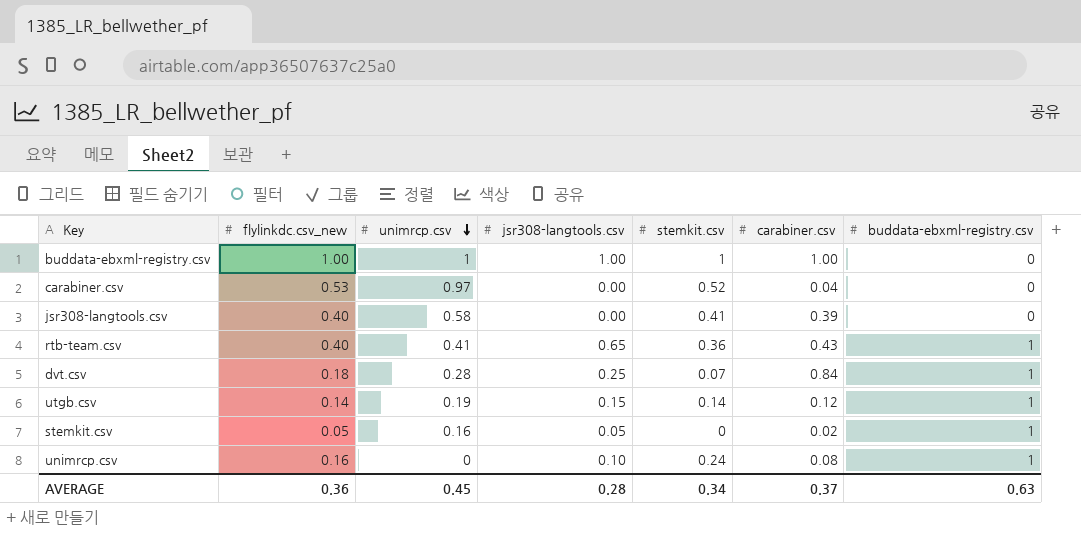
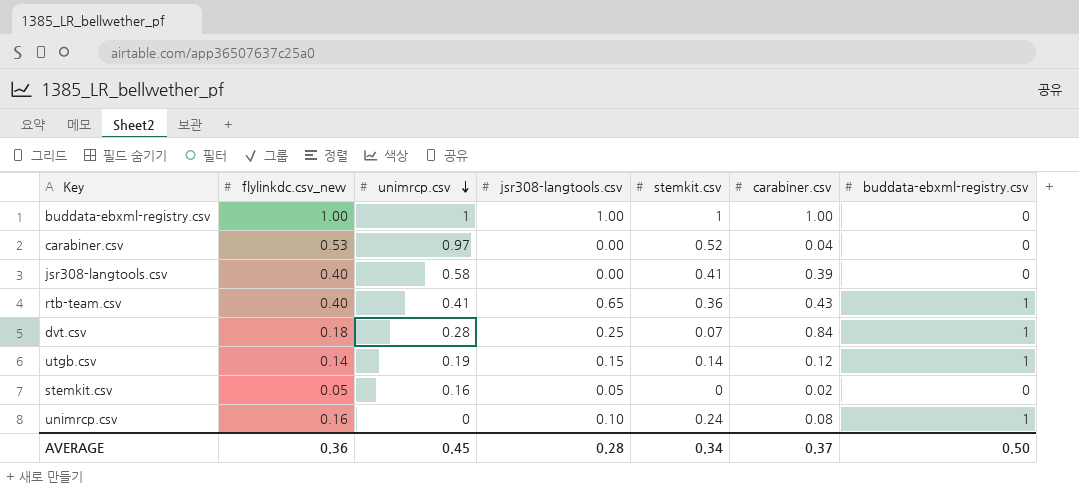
stemkit.csv | buddata-ebxml-registry.csv: 1 -> 0
AVERAGE | buddata-ebxml-registry.csv: 0.63 -> 0.50

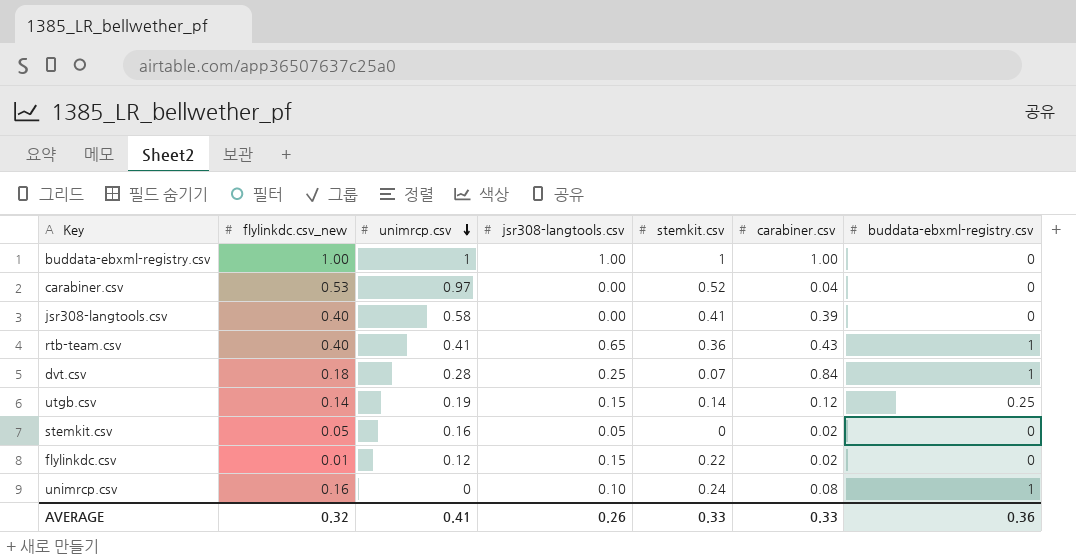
utgb.csv | buddata-ebxml-registry.csv: 1 -> 0.25
row flylinkdc.csv: none -> 0.01 | 0.12 | 0.15 | 0.22 | 0.02 | 0
AVERAGE | flylinkdc.csv_new: 0.36 -> 0.32
AVERAGE | unimrcp.csv: 0.45 -> 0.41
AVERAGE | jsr308-langtools.csv: 0.28 -> 0.26
AVERAGE | stemkit.csv: 0.34 -> 0.33
AVERAGE | carabiner.csv: 0.37 -> 0.33
AVERAGE | buddata-ebxml-registry.csv: 0.50 -> 0.36

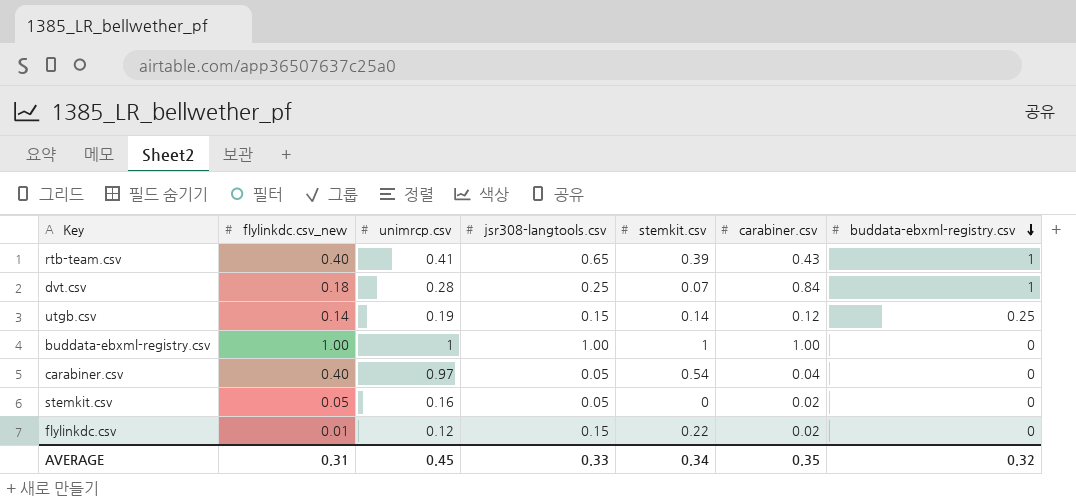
row order: unimrcp.csv descending -> buddata-ebxml-registry.csv descending
row jsr308-langtools.csv: 0.40 | 0.58 | 0.00 | 0.41 | 0.39 | 0 -> none
row unimrcp.csv: 0.16 | 0 | 0.10 | 0.24 | 0.08 | 1 -> none
rtb-team.csv | stemkit.csv: 0.36 -> 0.39
carabiner.csv | flylinkdc.csv_new: 0.53 -> 0.40
carabiner.csv | jsr308-langtools.csv: 0.00 -> 0.05
carabiner.csv | stemkit.csv: 0.52 -> 0.54
AVERAGE | flylinkdc.csv_new: 0.32 -> 0.31
AVERAGE | unimrcp.csv: 0.41 -> 0.45
AVERAGE | jsr308-langtools.csv: 0.26 -> 0.33
AVERAGE | stemkit.csv: 0.33 -> 0.34
AVERAGE | carabiner.csv: 0.33 -> 0.35
AVERAGE | buddata-ebxml-registry.csv: 0.36 -> 0.32

